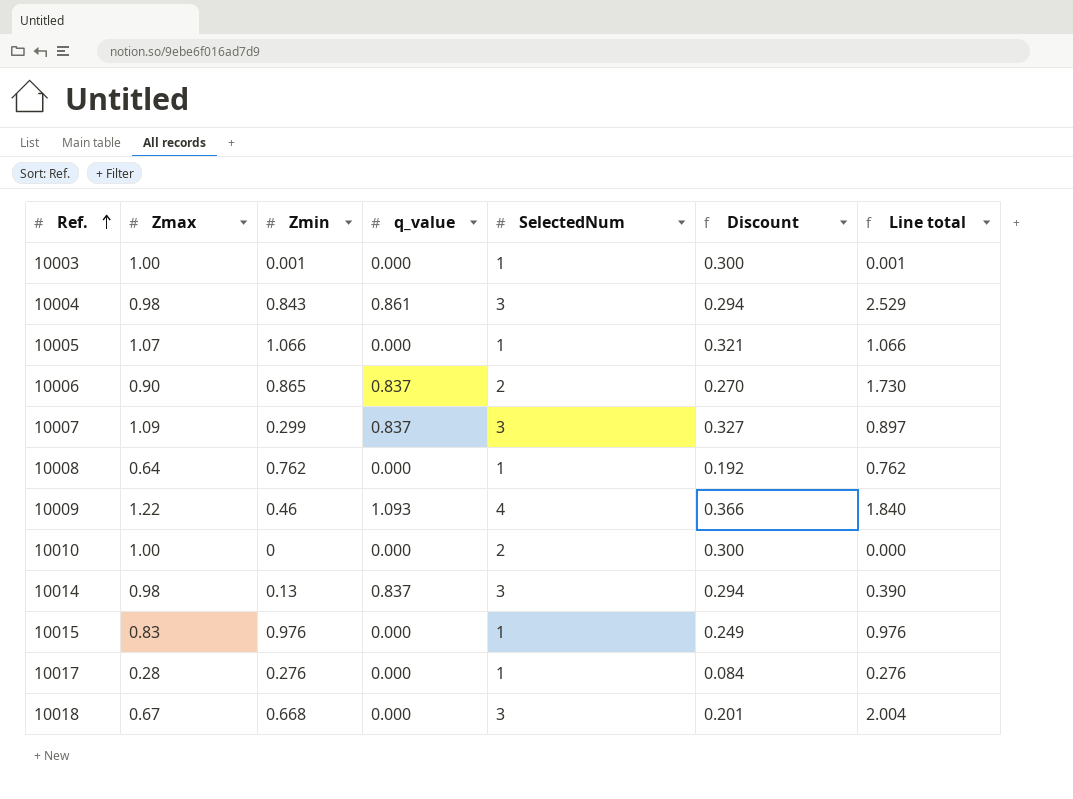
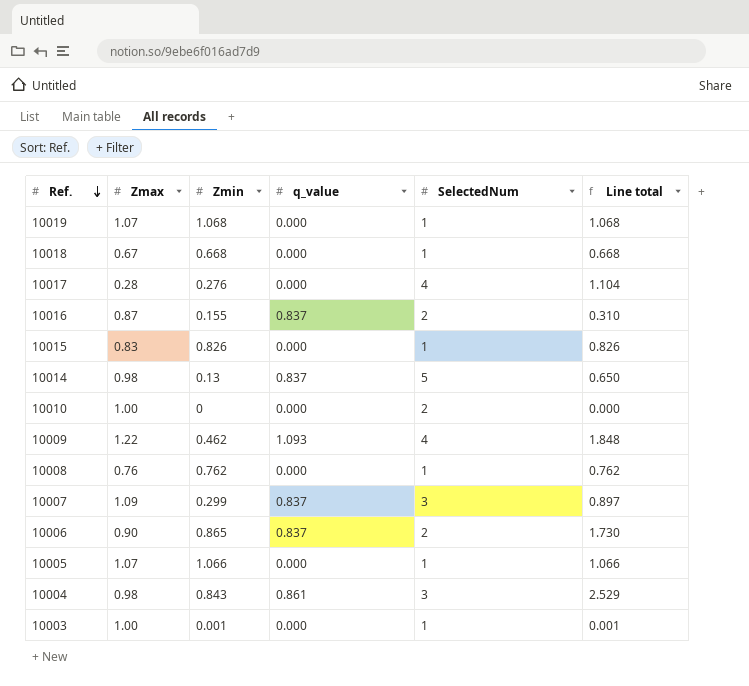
row order: Ref. ascending -> Ref. descending
column Discount | formula: [Zmax] * 0.3 -> none
row 10019: none -> 1.07 | 1.068 | 0.000 | 1 | 1.068
10018 | SelectedNum: 3 -> 1
10018 | Line total: 2.004 -> 0.668
10017 | SelectedNum: 1 -> 4
10017 | Line total: 0.276 -> 1.104
row 10016: none -> 0.87 | 0.155 | 0.837 | 2 | 0.310
10015 | Zmin: 0.976 -> 0.826
10015 | Line total: 0.976 -> 0.826
10014 | SelectedNum: 3 -> 5
10014 | Line total: 0.390 -> 0.650
10009 | Zmin: 0.46 -> 0.462
10009 | Line total: 1.840 -> 1.848
10008 | Zmax: 0.64 -> 0.76

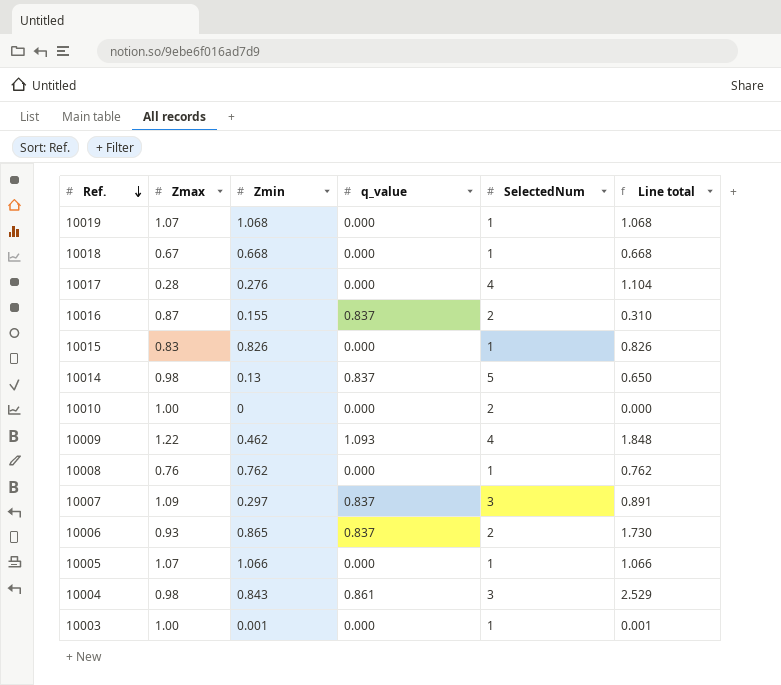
10007 | Zmin: 0.299 -> 0.297
10007 | Line total: 0.897 -> 0.891
10006 | Zmax: 0.90 -> 0.93

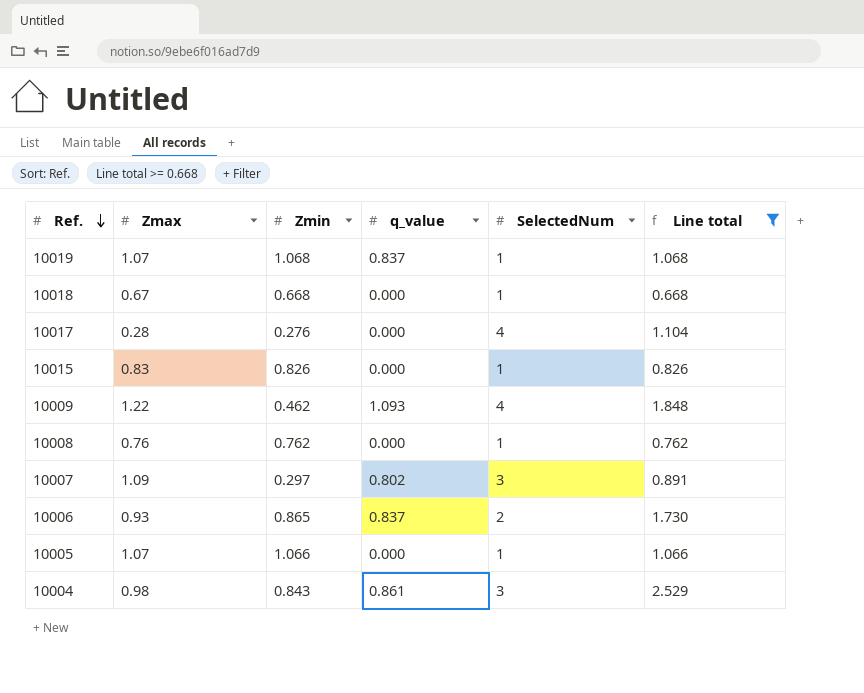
filter: none -> Line total >= 0.668
10019 | q_value: 0.000 -> 0.837
10007 | q_value: 0.837 -> 0.802

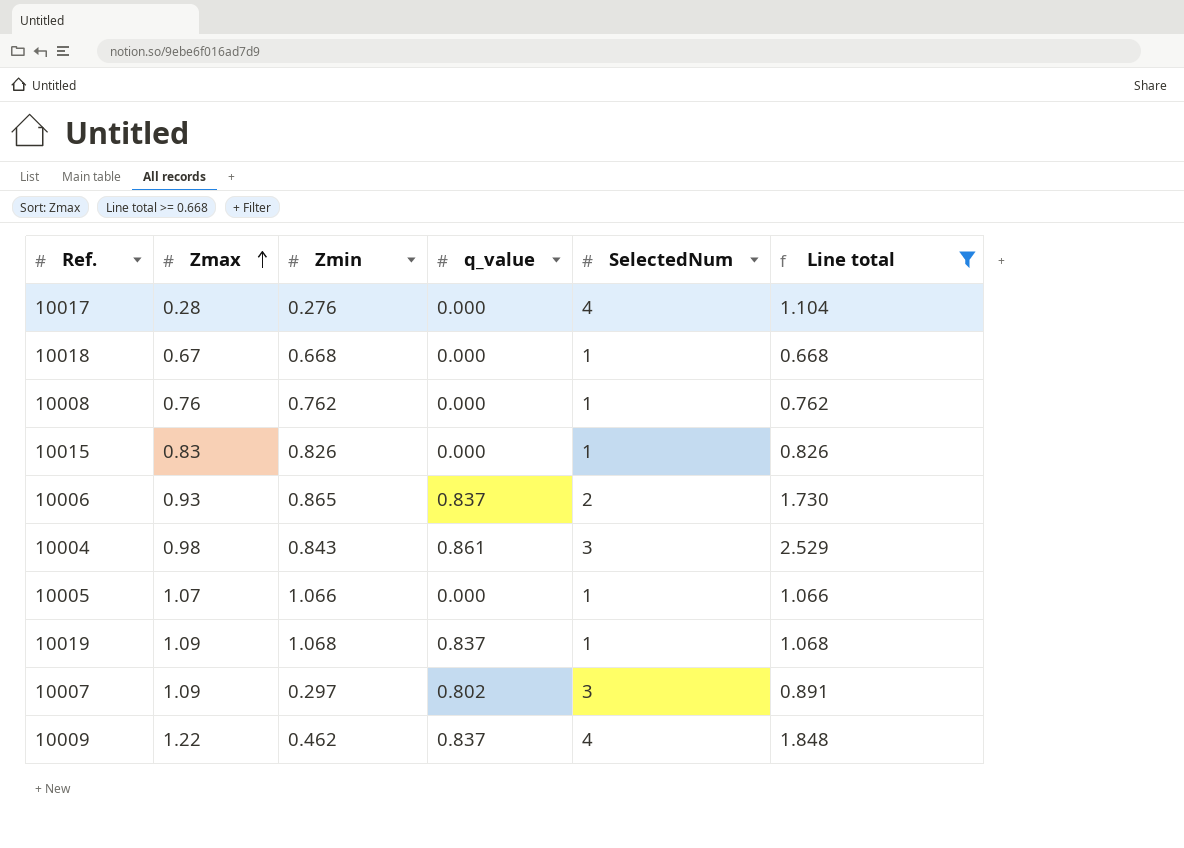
row order: Ref. descending -> Zmax ascending
10019 | Zmax: 1.07 -> 1.09
10009 | q_value: 1.093 -> 0.837

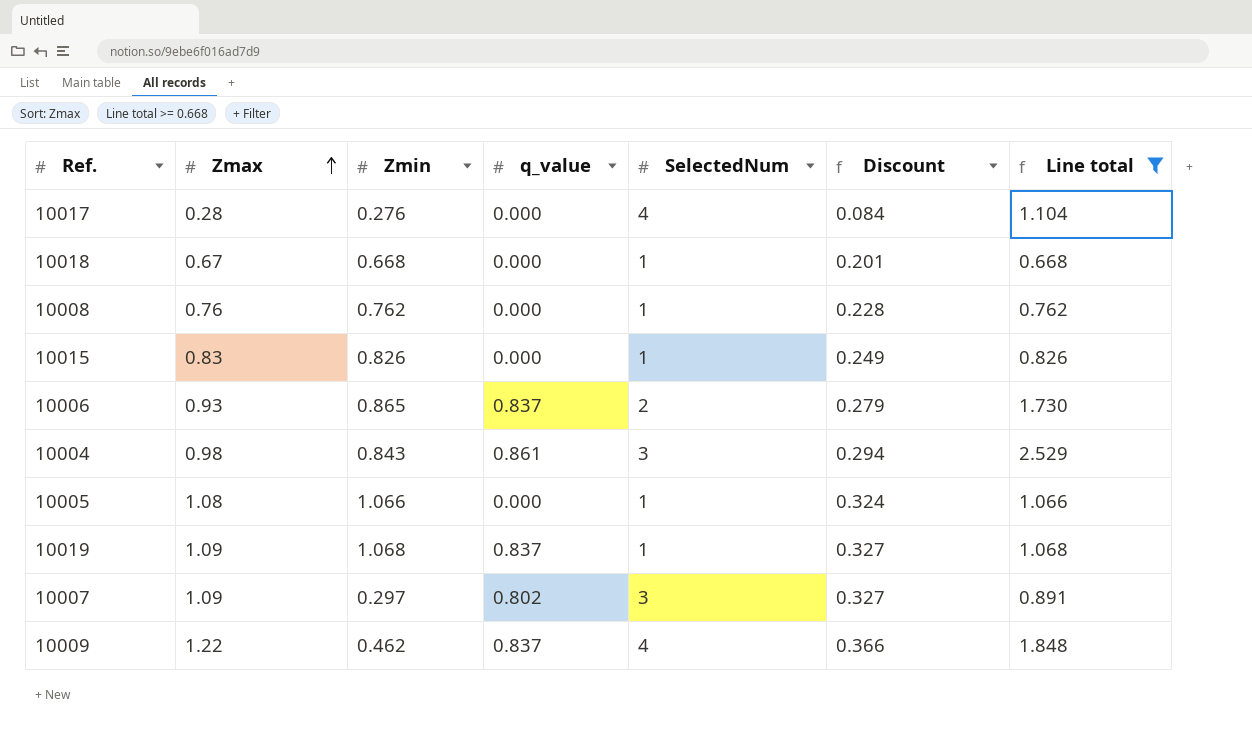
column Discount | formula: none -> [Zmax] * 0.3
10005 | Zmax: 1.07 -> 1.08

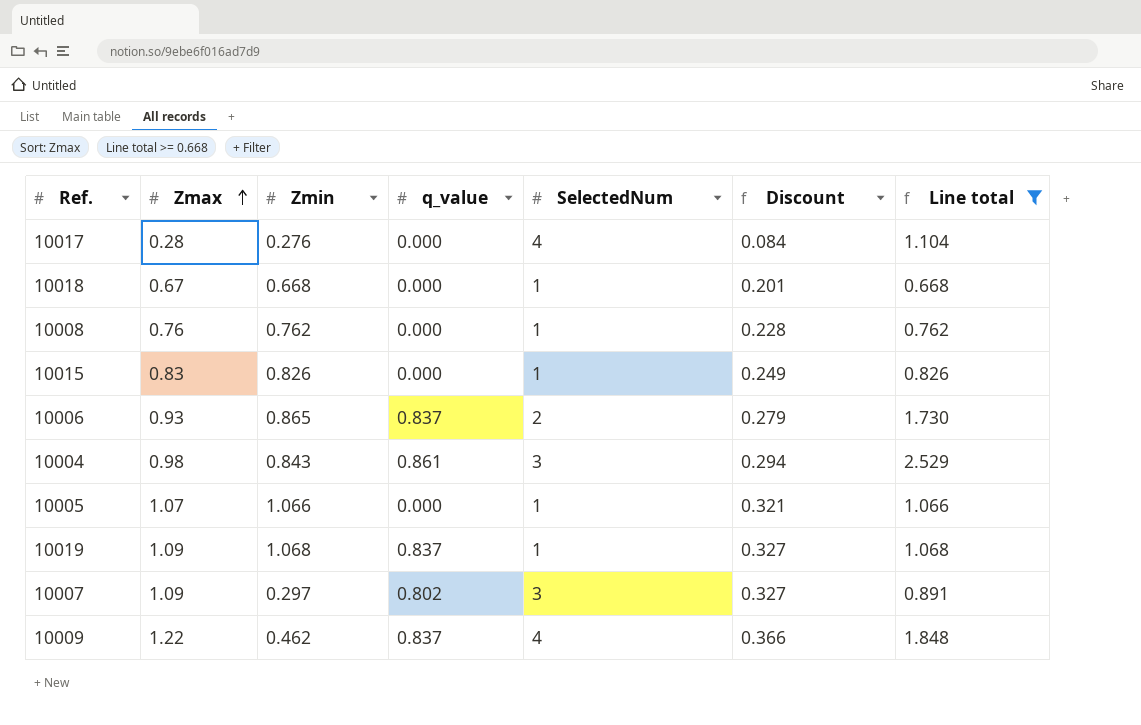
10005 | Zmax: 1.08 -> 1.07
10005 | Discount: 0.324 -> 0.321

